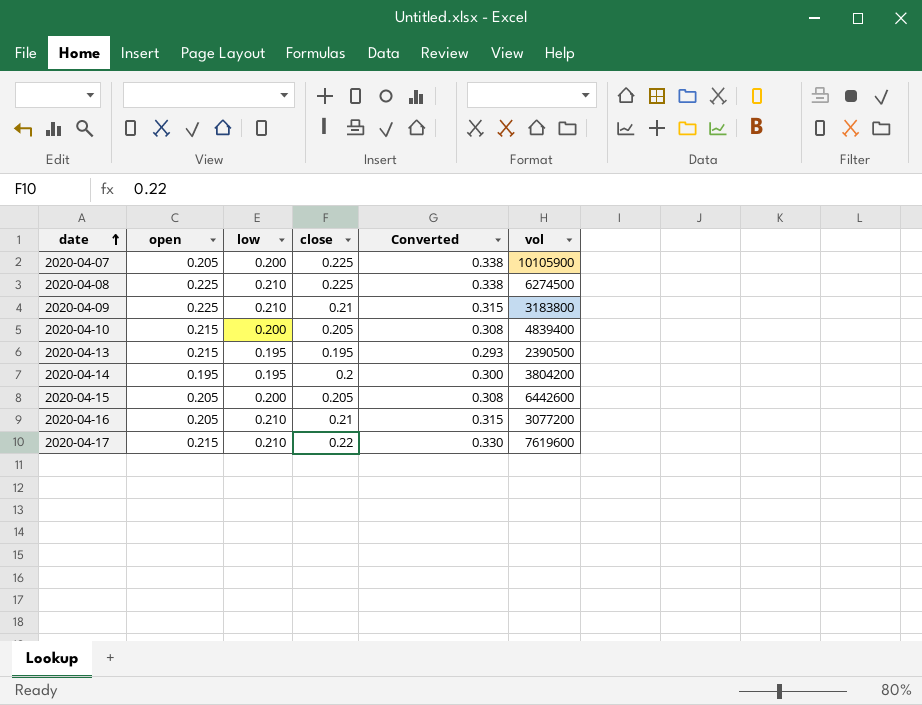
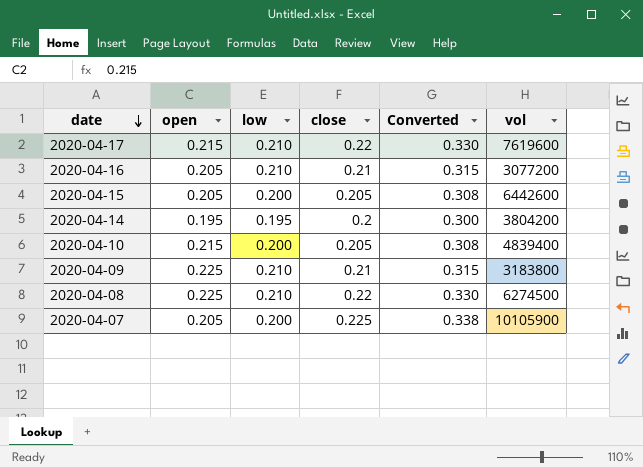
row order: date ascending -> date descending
row 2020-04-13: 0.215 | 0.195 | 0.195 | 0.293 | 2390500 -> none
2020-04-08 | close: 0.225 -> 0.22
2020-04-08 | Converted: 0.338 -> 0.330

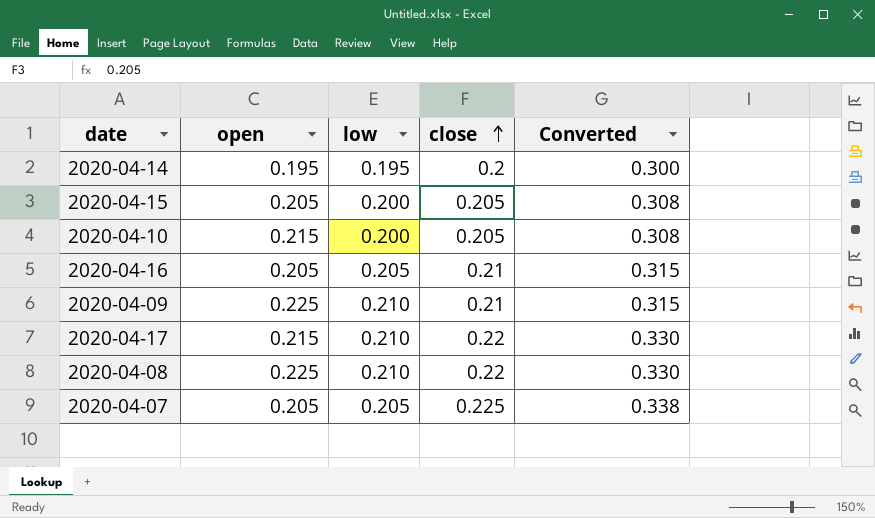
row order: date descending -> close ascending
column vol | position: 6 -> none
2020-04-16 | low: 0.210 -> 0.205
2020-04-07 | low: 0.200 -> 0.205

